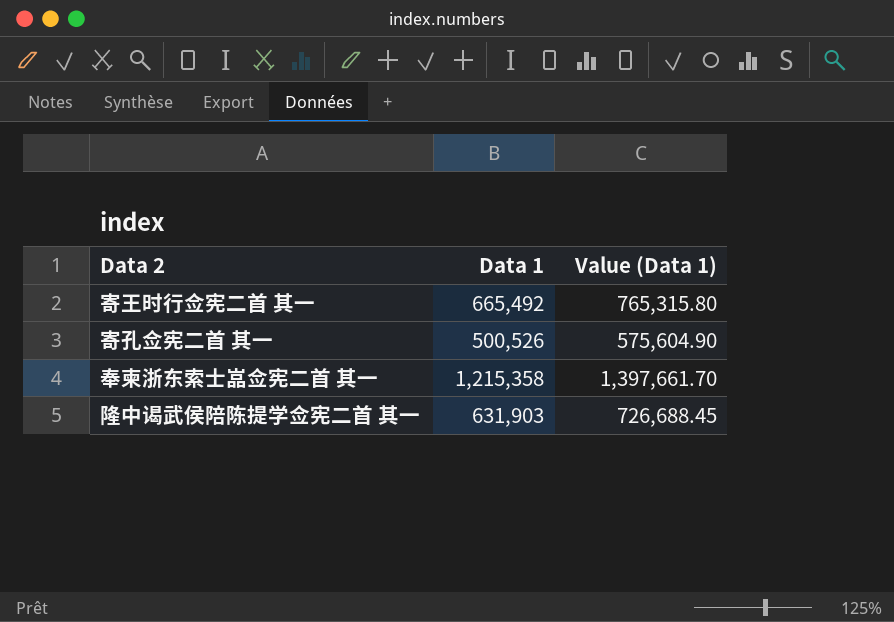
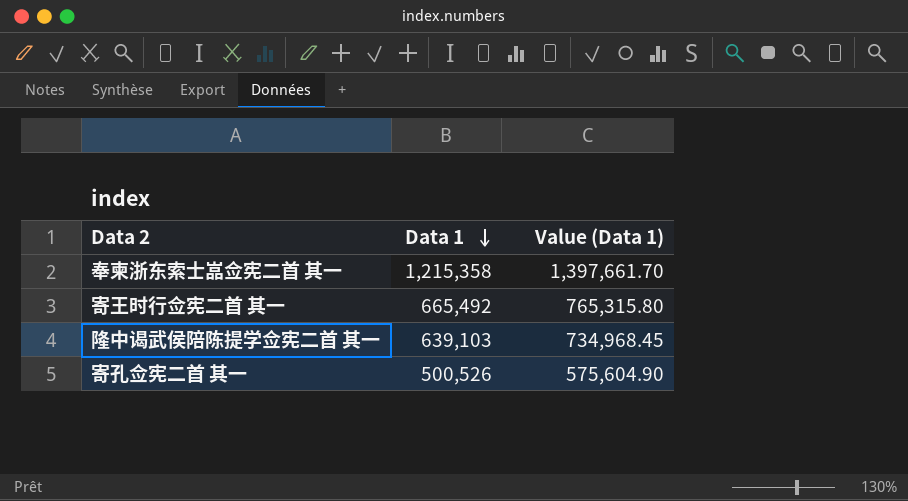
row order: none -> Data 1 descending
隆中谒武侯陪陈提学佥宪二首 其一 | Data 1: 631,903 -> 639,103
隆中谒武侯陪陈提学佥宪二首 其一 | Value (Data 1): 726,688.45 -> 734,968.45

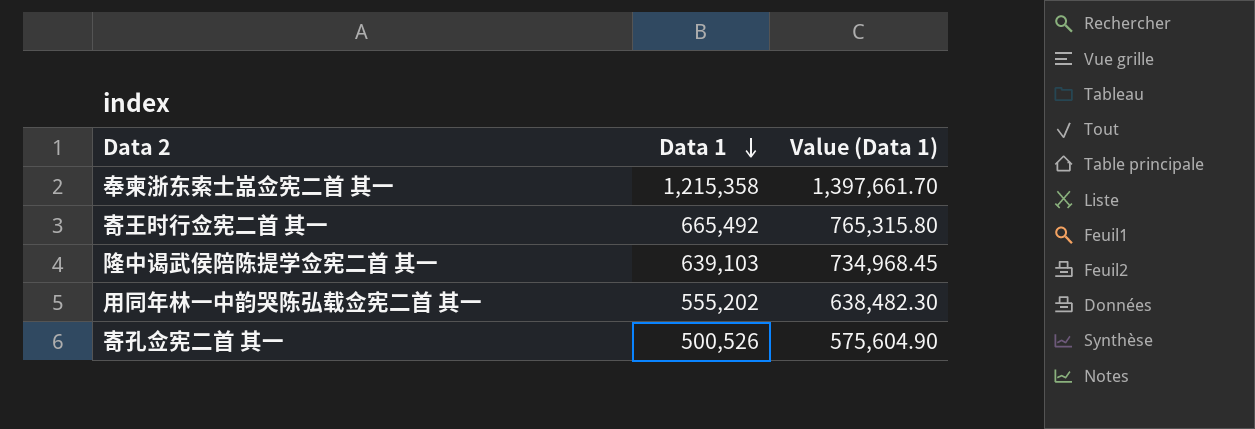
row 用同年林一中韵哭陈弘载佥宪二首 其一: none -> 555,202 | 638,482.30

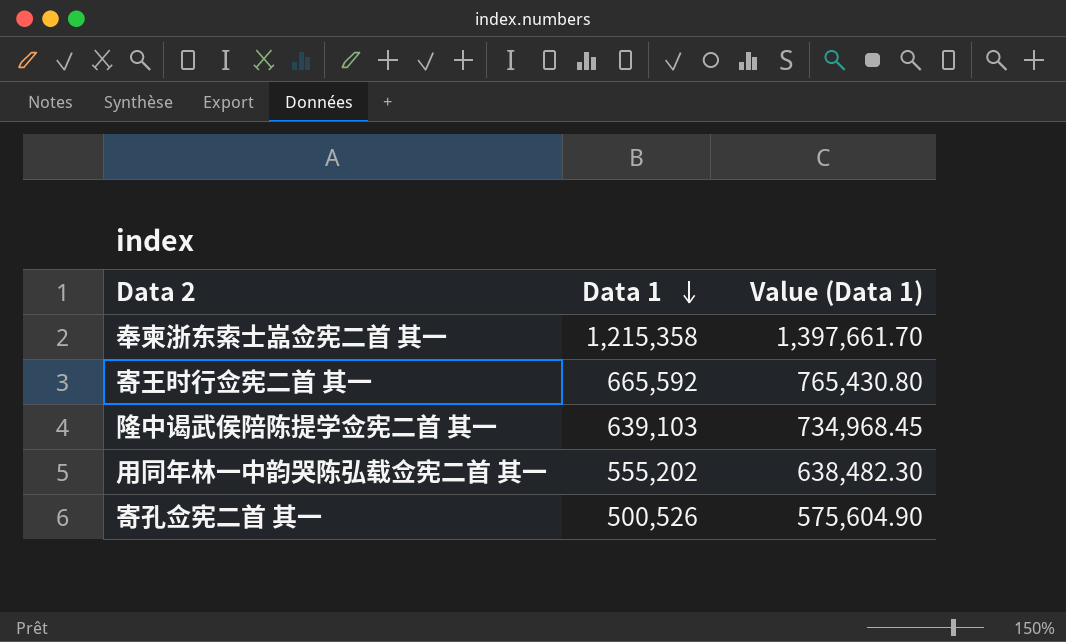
寄王时行佥宪二首 其一 | Data 1: 665,492 -> 665,592
寄王时行佥宪二首 其一 | Value (Data 1): 765,315.80 -> 765,430.80

